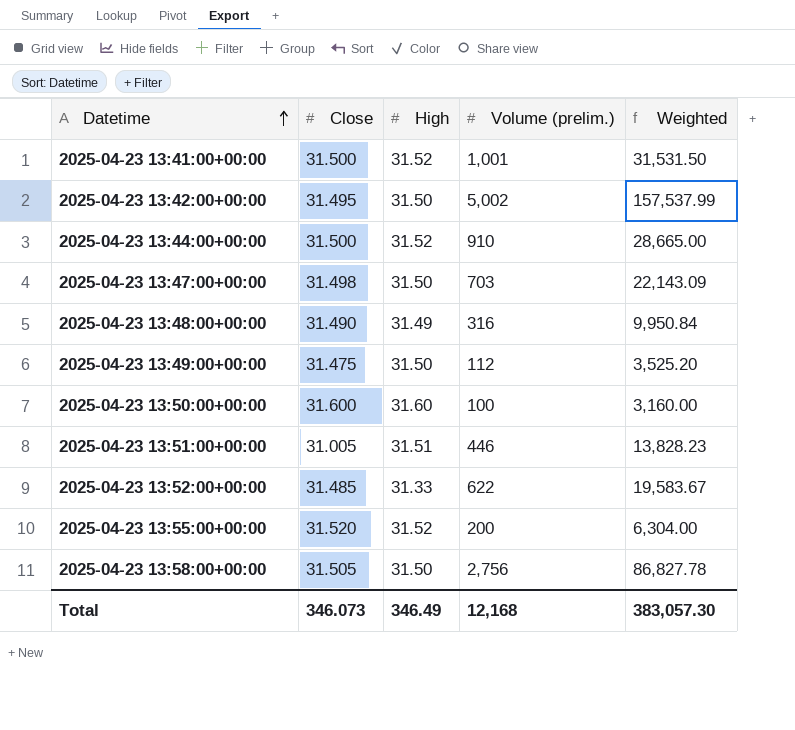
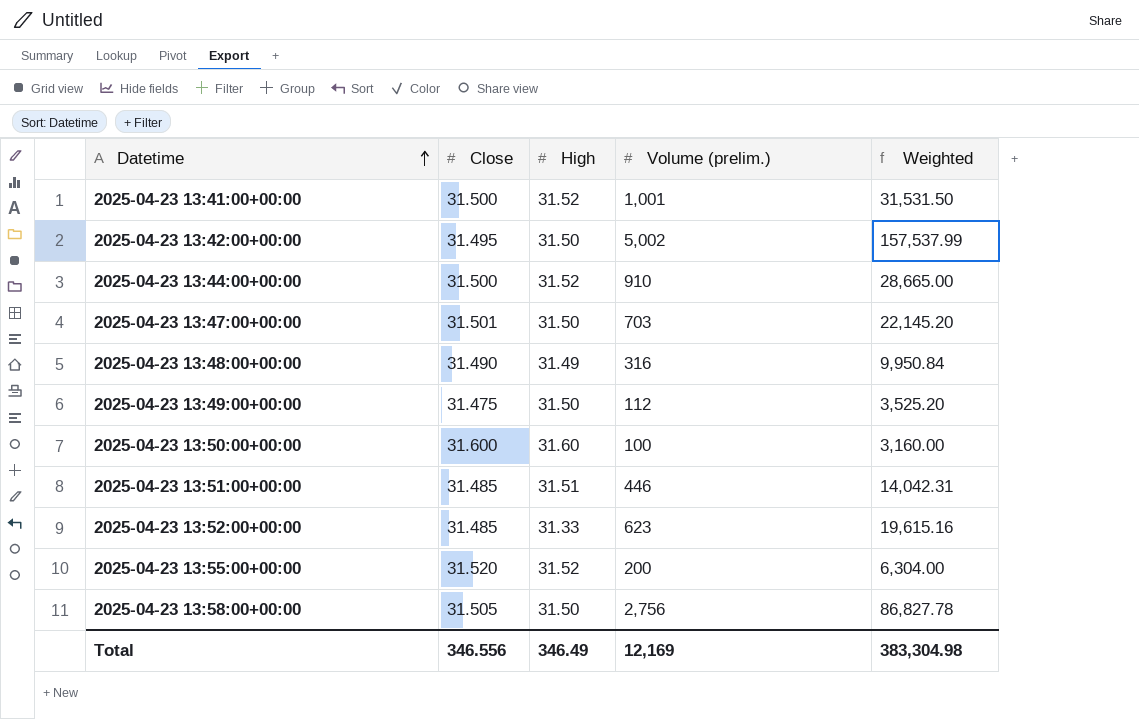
2025-04-23 13:47:00+00:00 | Close: 31.498 -> 31.501
2025-04-23 13:47:00+00:00 | Weighted: 22,143.09 -> 22,145.20
2025-04-23 13:51:00+00:00 | Close: 31.005 -> 31.485
2025-04-23 13:51:00+00:00 | Weighted: 13,828.23 -> 14,042.31
2025-04-23 13:52:00+00:00 | Volume (prelim.): 622 -> 623
2025-04-23 13:52:00+00:00 | Weighted: 19,583.67 -> 19,615.16
Total | Close: 346.073 -> 346.556
Total | Volume (prelim.): 12,168 -> 12,169
Total | Weighted: 383,057.30 -> 383,304.98

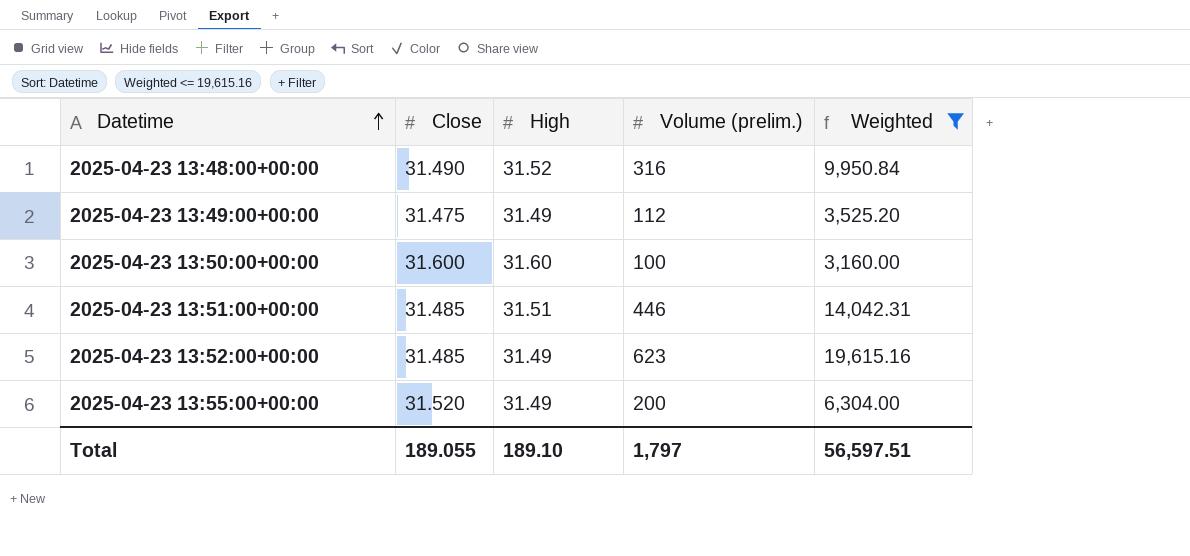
filter: none -> Weighted <= 19,615.16
2025-04-23 13:48:00+00:00 | High: 31.49 -> 31.52
2025-04-23 13:49:00+00:00 | High: 31.50 -> 31.49
2025-04-23 13:52:00+00:00 | High: 31.33 -> 31.49
2025-04-23 13:55:00+00:00 | High: 31.52 -> 31.49
Total | Close: 346.556 -> 189.055
Total | High: 346.49 -> 189.10
Total | Volume (prelim.): 12,169 -> 1,797
Total | Weighted: 383,304.98 -> 56,597.51

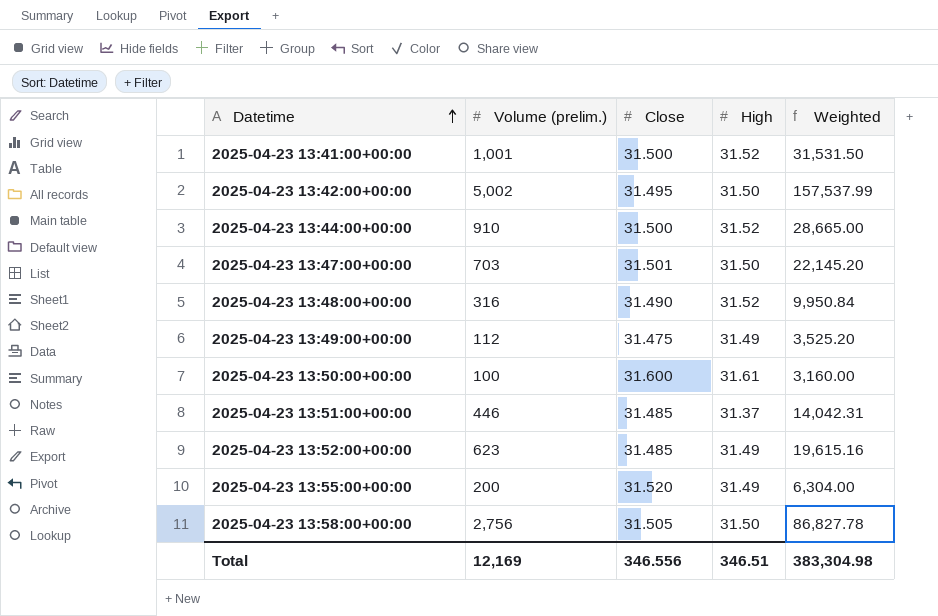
filter: Weighted <= 19,615.16 -> none
column Volume (prelim.) | position: 4 -> 2
2025-04-23 13:50:00+00:00 | High: 31.60 -> 31.61
2025-04-23 13:51:00+00:00 | High: 31.51 -> 31.37
Total | Volume (prelim.): 1,797 -> 12,169
Total | Close: 189.055 -> 346.556
Total | High: 189.10 -> 346.51
Total | Weighted: 56,597.51 -> 383,304.98

